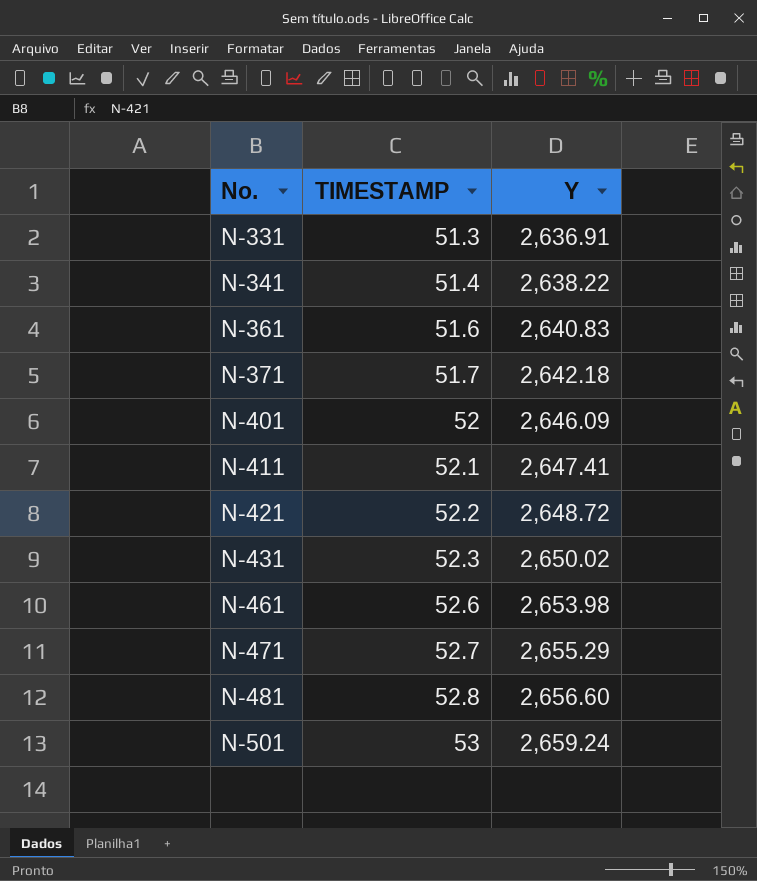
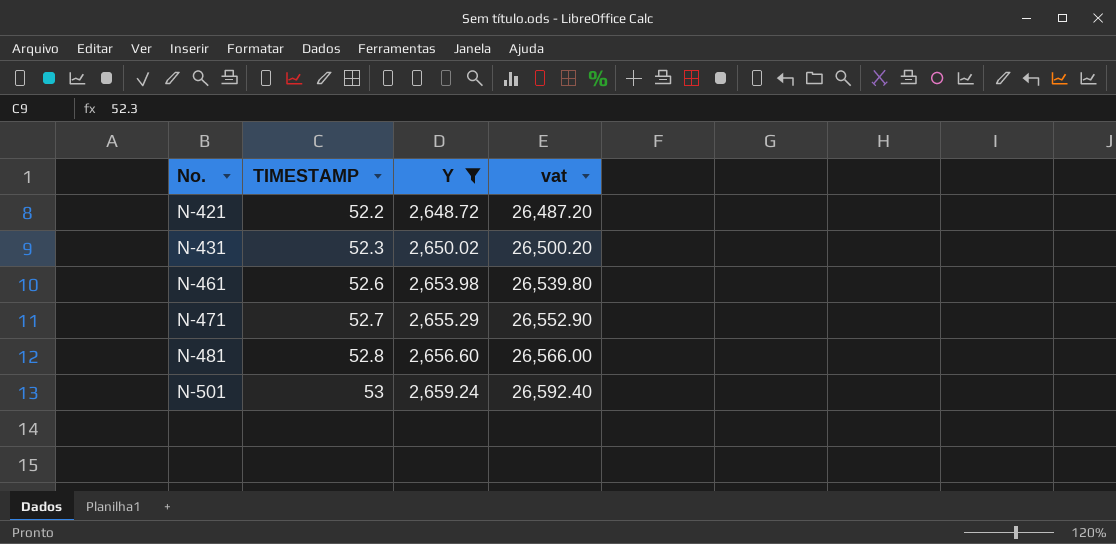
filter: none -> Y >= 2,648.72
column vat | formula: none -> [Y] * 10

